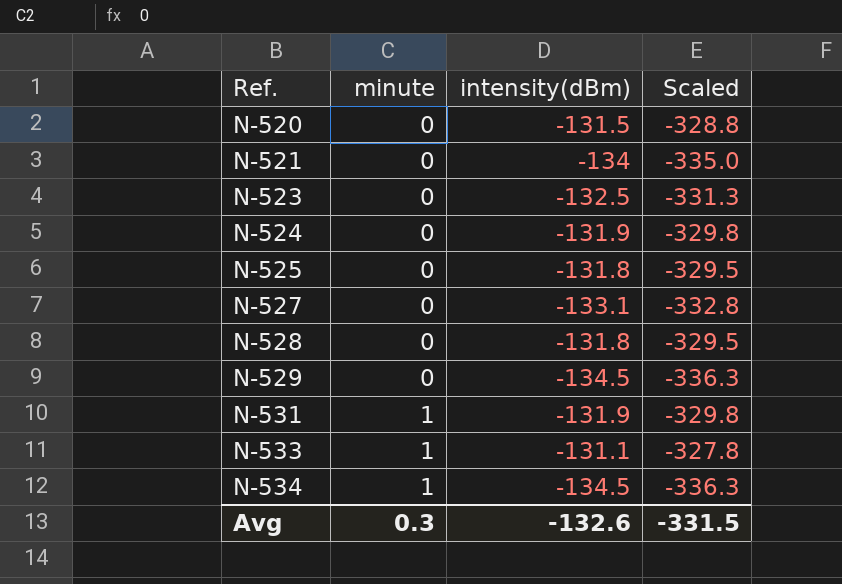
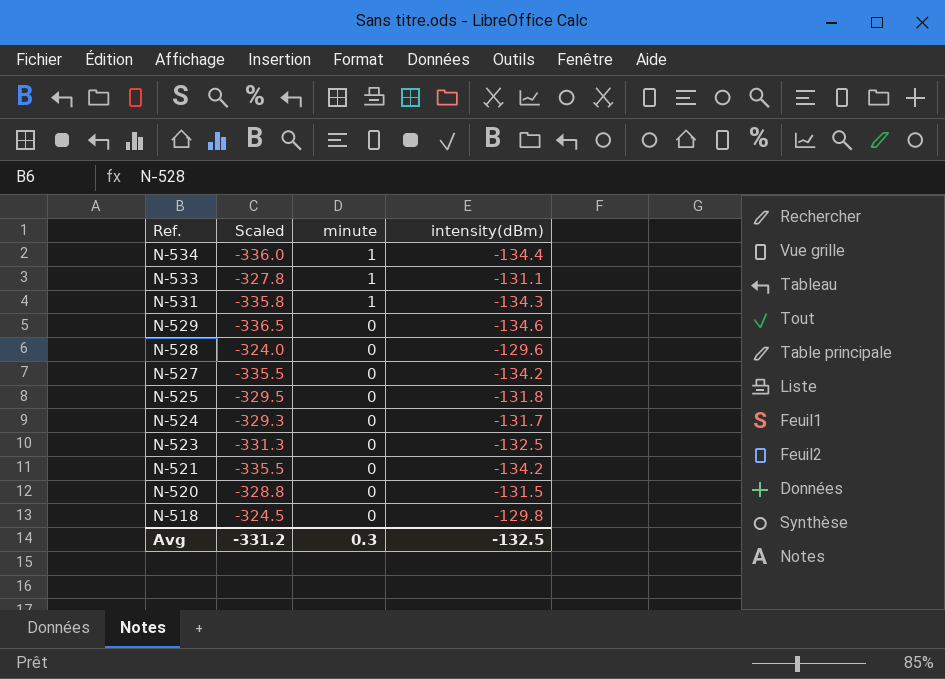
row order: Ref. ascending -> Ref. descending
column Scaled | position: 4 -> 2
N-534 | Scaled: -336.3 -> -336.0
N-534 | intensity(dBm): -134.5 -> -134.4
N-531 | Scaled: -329.8 -> -335.8
N-531 | intensity(dBm): -131.9 -> -134.3
N-529 | Scaled: -336.3 -> -336.5
N-529 | intensity(dBm): -134.5 -> -134.6
N-528 | Scaled: -329.5 -> -324.0
N-528 | intensity(dBm): -131.8 -> -129.6
N-527 | Scaled: -332.8 -> -335.5
N-527 | intensity(dBm): -133.1 -> -134.2
N-524 | Scaled: -329.8 -> -329.3
N-524 | intensity(dBm): -131.9 -> -131.7
N-521 | Scaled: -335.0 -> -335.5
N-521 | intensity(dBm): -134 -> -134.2
row N-518: none -> -324.5 | 0 | -129.8
Avg | Scaled: -331.5 -> -331.2
Avg | intensity(dBm): -132.6 -> -132.5

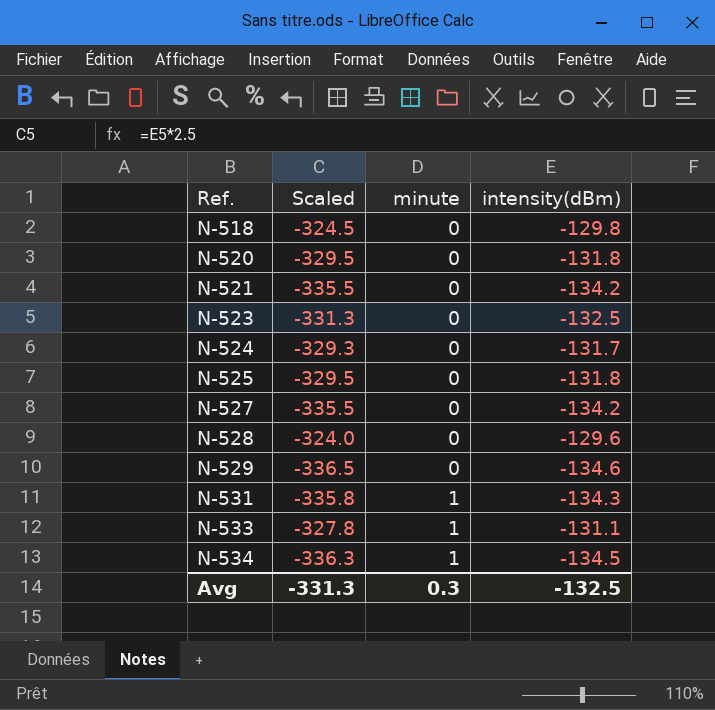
row order: Ref. descending -> Ref. ascending
N-520 | Scaled: -328.8 -> -329.5
N-520 | intensity(dBm): -131.5 -> -131.8
N-534 | Scaled: -336.0 -> -336.3
N-534 | intensity(dBm): -134.4 -> -134.5
Avg | Scaled: -331.2 -> -331.3

